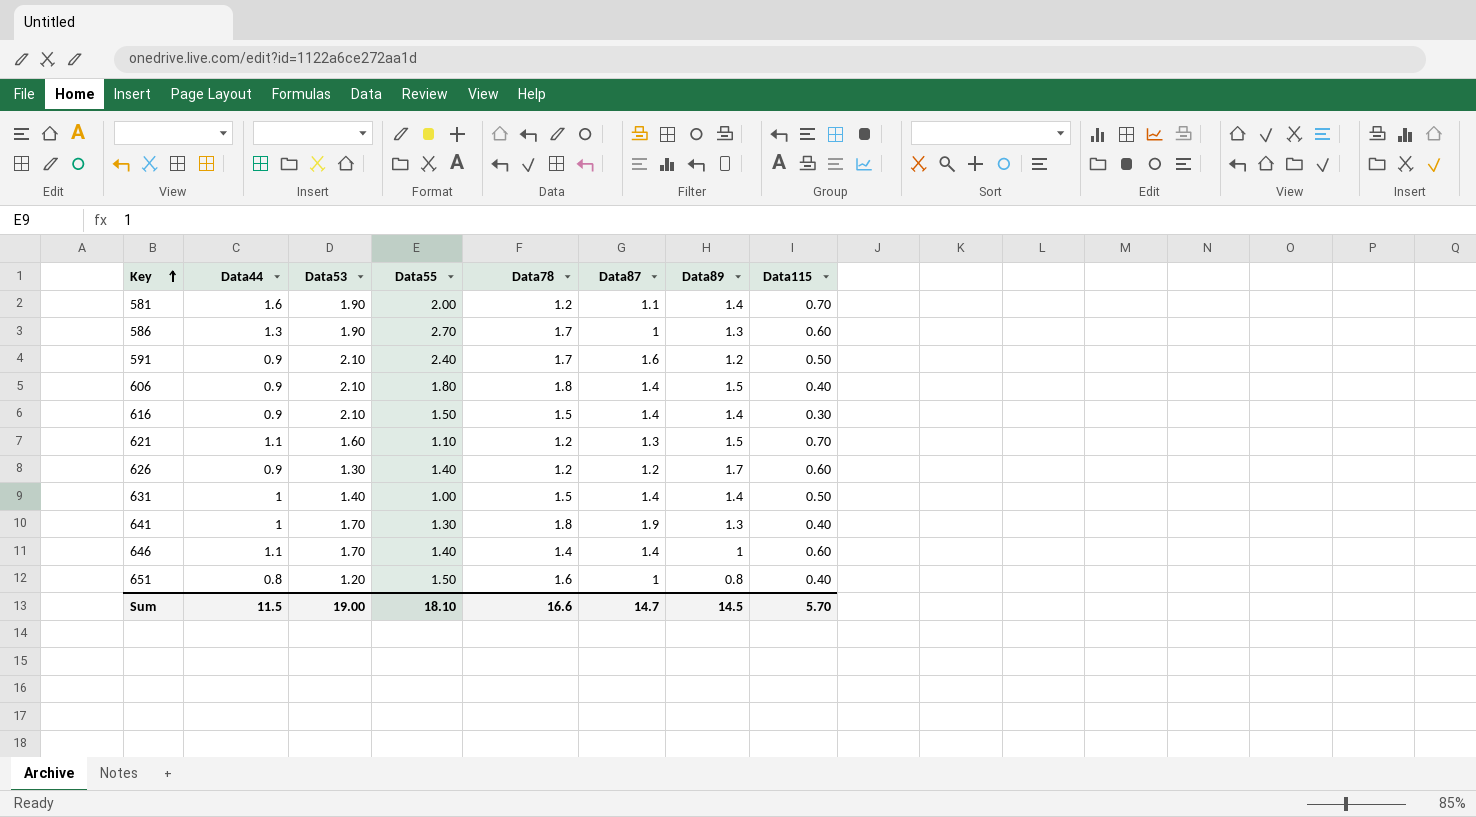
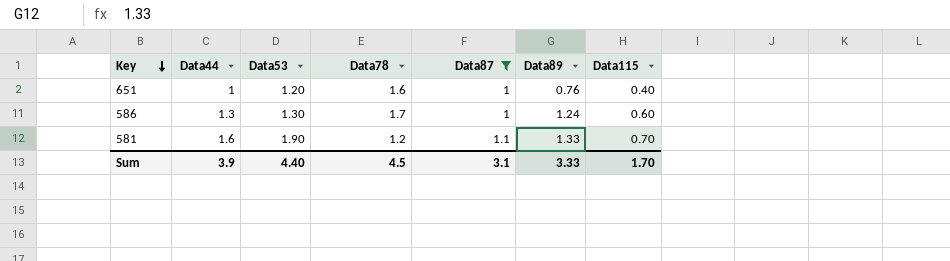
filter: none -> Data87 <= 1.1
row order: Key ascending -> Key descending
column Data55 | position: 4 -> none
651 | Data44: 0.8 -> 1
651 | Data89: 0.8 -> 0.76
586 | Data53: 1.90 -> 1.30
586 | Data89: 1.3 -> 1.24
581 | Data89: 1.4 -> 1.33
Sum | Data44: 11.5 -> 3.9
Sum | Data53: 19.00 -> 4.40
Sum | Data78: 16.6 -> 4.5
Sum | Data87: 14.7 -> 3.1
Sum | Data89: 14.5 -> 3.33
Sum | Data115: 5.70 -> 1.70

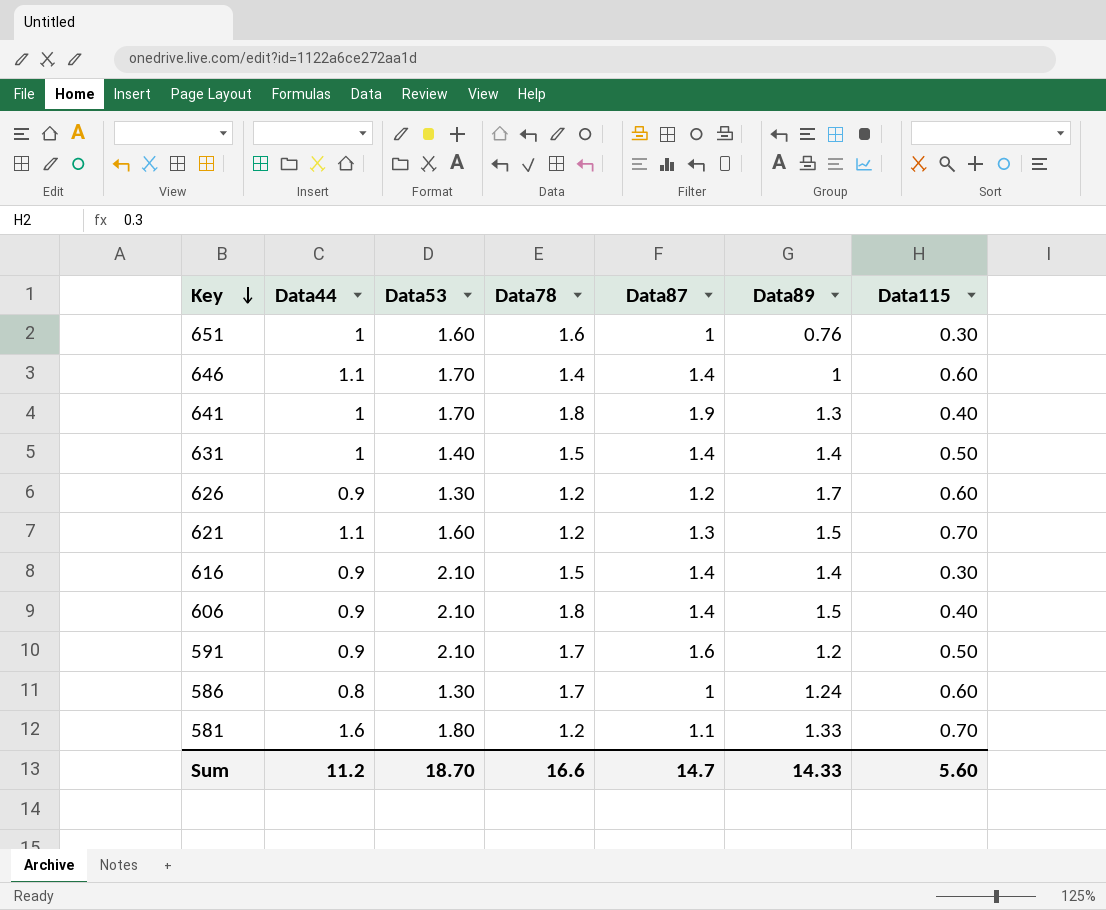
filter: Data87 <= 1.1 -> none
651 | Data53: 1.20 -> 1.60
651 | Data115: 0.40 -> 0.30
586 | Data44: 1.3 -> 0.8
581 | Data53: 1.90 -> 1.80
Sum | Data44: 3.9 -> 11.2
Sum | Data53: 4.40 -> 18.70
Sum | Data78: 4.5 -> 16.6
Sum | Data87: 3.1 -> 14.7
Sum | Data89: 3.33 -> 14.33
Sum | Data115: 1.70 -> 5.60

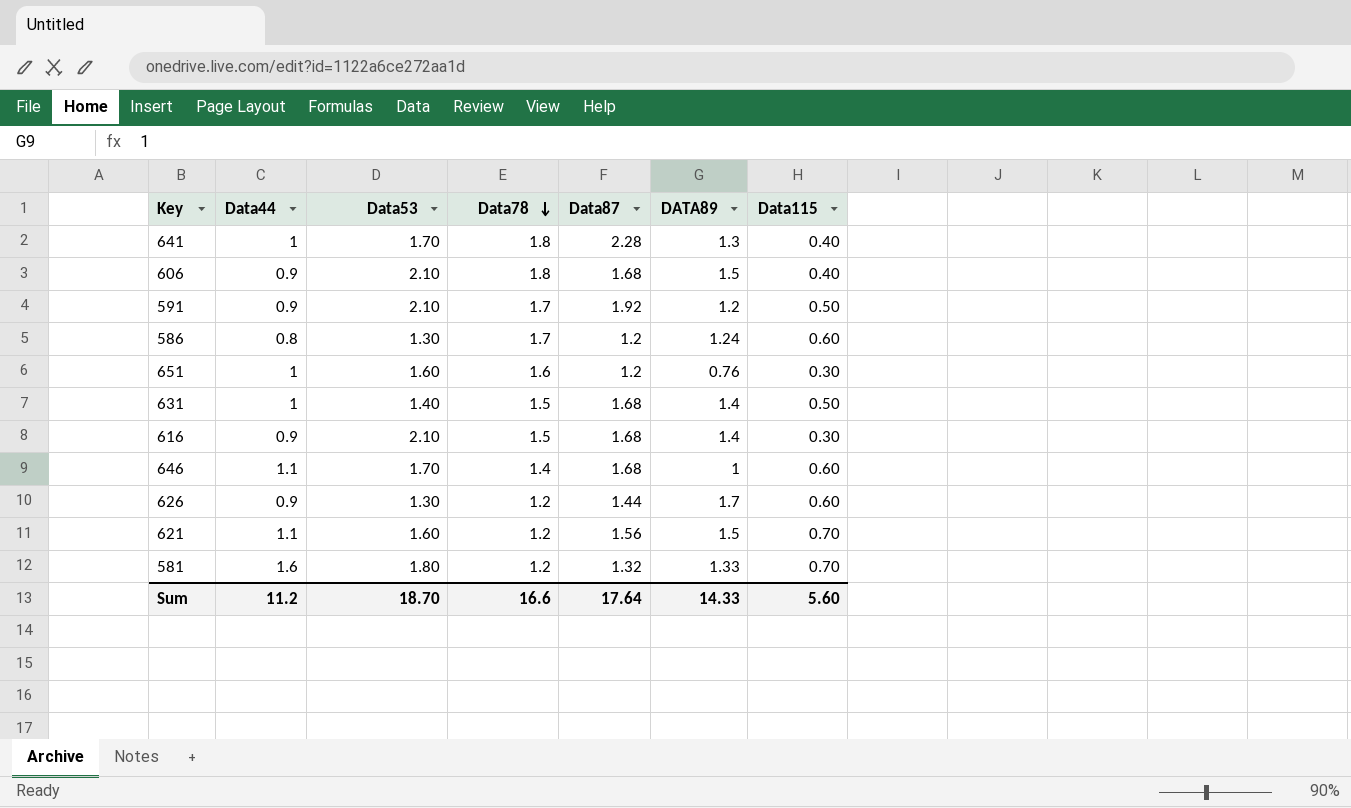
row order: Key descending -> Data78 descending
column name: Data89 -> DATA89
641 | Data87: 1.9 -> 2.28
606 | Data87: 1.4 -> 1.68
591 | Data87: 1.6 -> 1.92
586 | Data87: 1 -> 1.2
651 | Data87: 1 -> 1.2
631 | Data87: 1.4 -> 1.68
616 | Data87: 1.4 -> 1.68
646 | Data87: 1.4 -> 1.68
626 | Data87: 1.2 -> 1.44
621 | Data87: 1.3 -> 1.56
581 | Data87: 1.1 -> 1.32
Sum | Data87: 14.7 -> 17.64

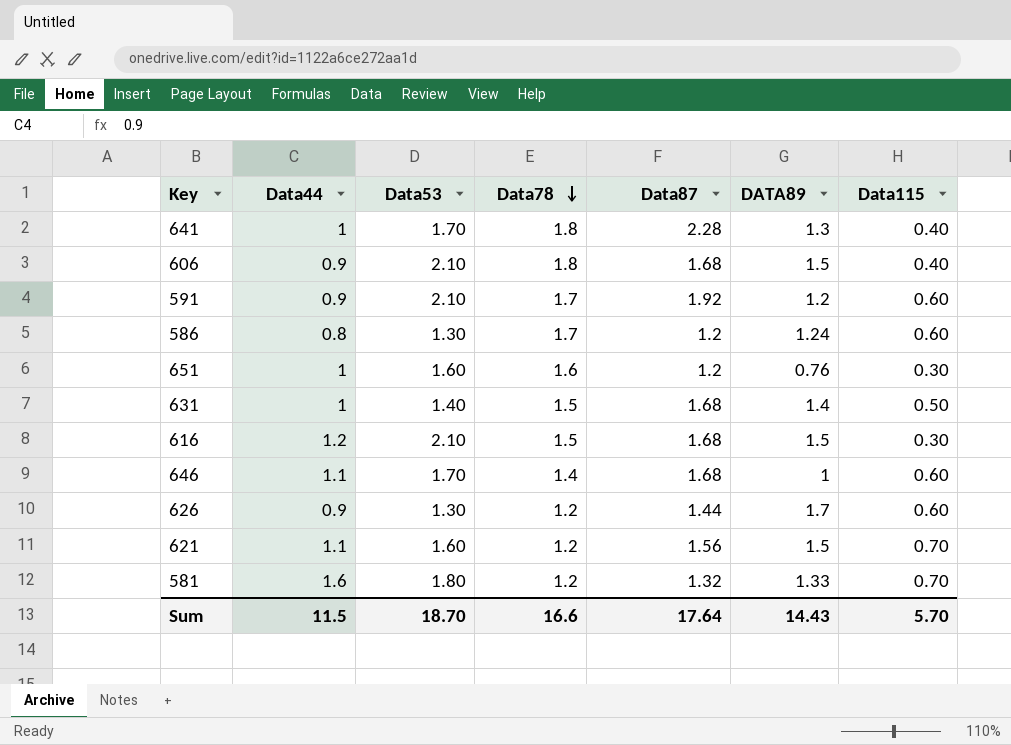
591 | Data115: 0.50 -> 0.60
616 | Data44: 0.9 -> 1.2
616 | DATA89: 1.4 -> 1.5
Sum | Data44: 11.2 -> 11.5
Sum | DATA89: 14.33 -> 14.43
Sum | Data115: 5.60 -> 5.70

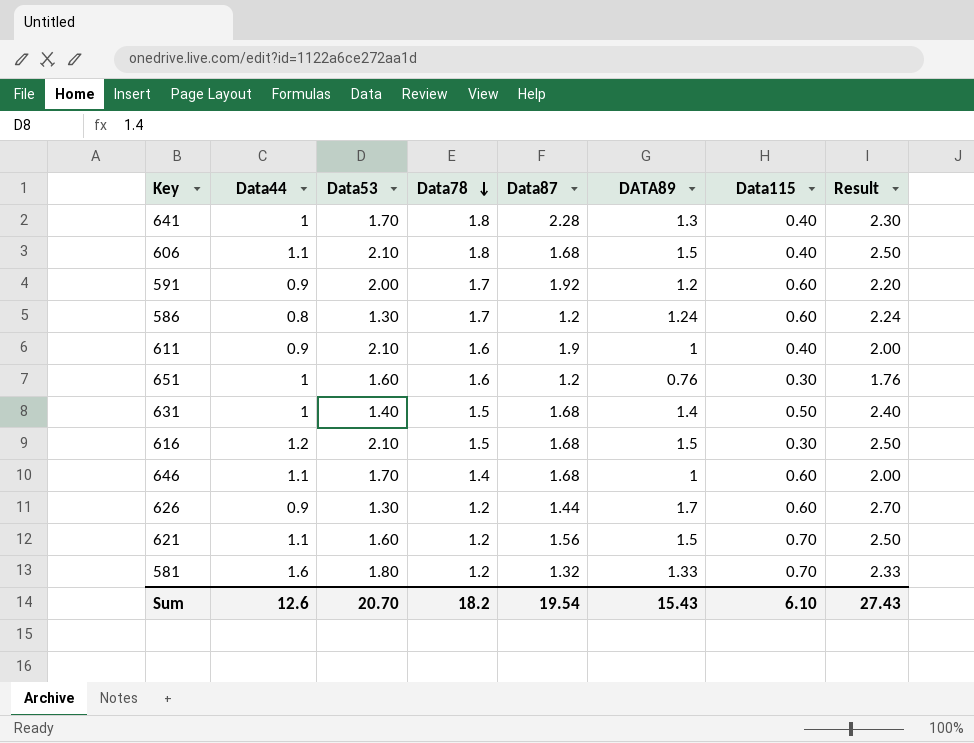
column Result | formula: none -> [DATA89] + 1
606 | Data44: 0.9 -> 1.1
591 | Data53: 2.10 -> 2.00
row 611: none -> 0.9 | 2.10 | 1.6 | 1.9 | 1 | 0.40 | 2.00
Sum | Data44: 11.5 -> 12.6
Sum | Data53: 18.70 -> 20.70
Sum | Data78: 16.6 -> 18.2
Sum | Data87: 17.64 -> 19.54
Sum | DATA89: 14.43 -> 15.43
Sum | Data115: 5.70 -> 6.10

